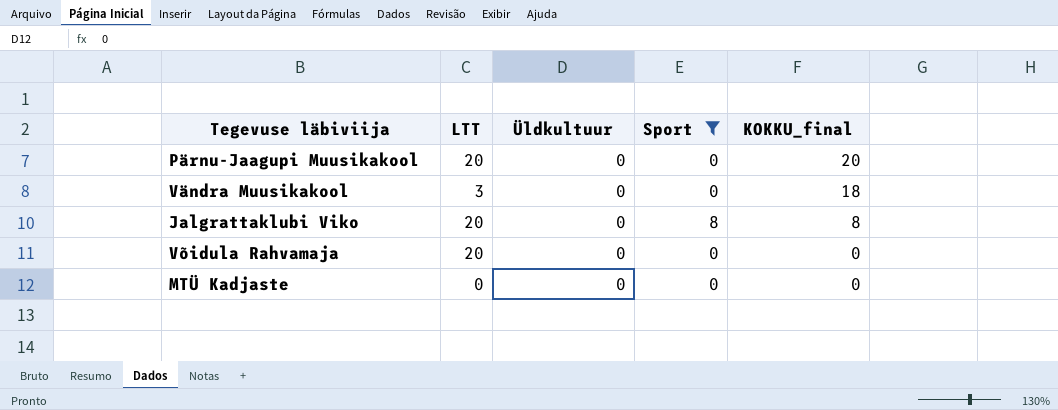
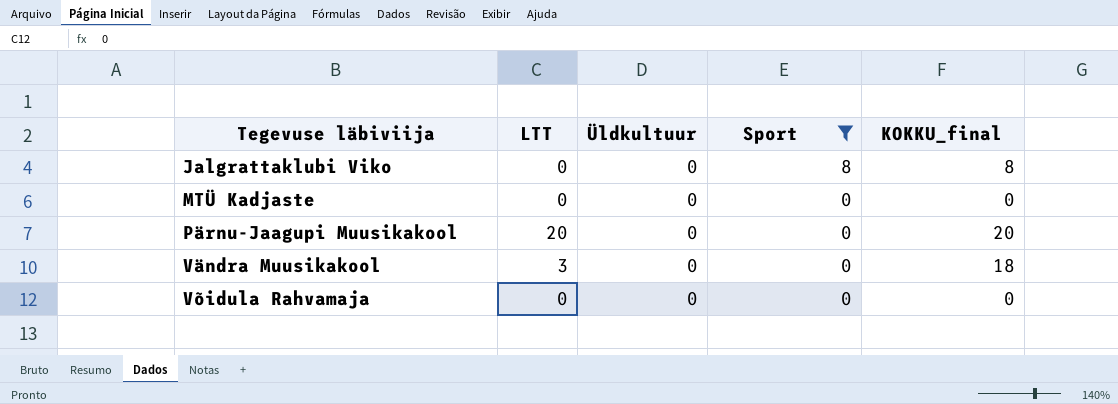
row order: KOKKU_final descending -> Tegevuse läbiviija ascending
Jalgrattaklubi Viko | LTT: 20 -> 0
Võidula Rahvamaja | LTT: 20 -> 0

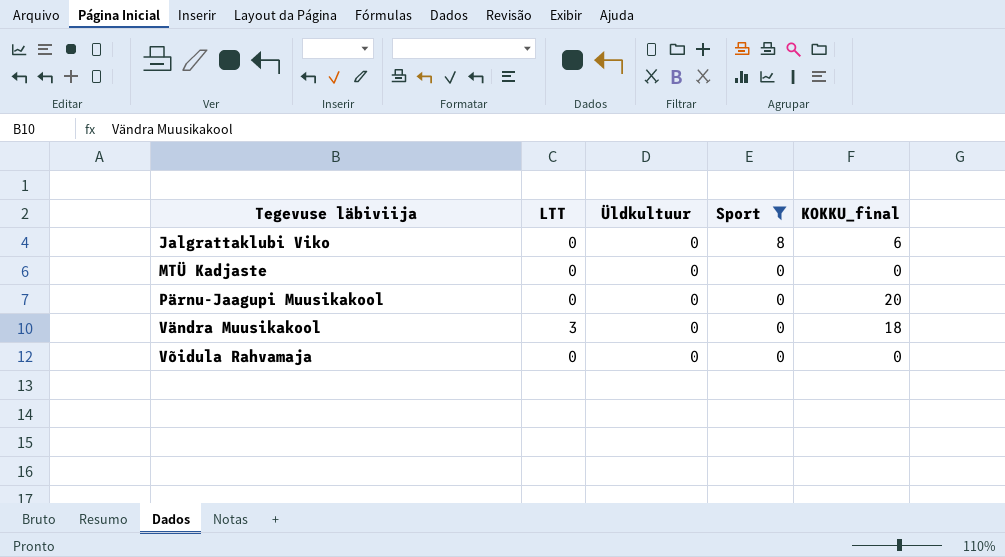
Jalgrattaklubi Viko | KOKKU_final: 8 -> 6
Pärnu-Jaagupi Muusikakool | LTT: 20 -> 0

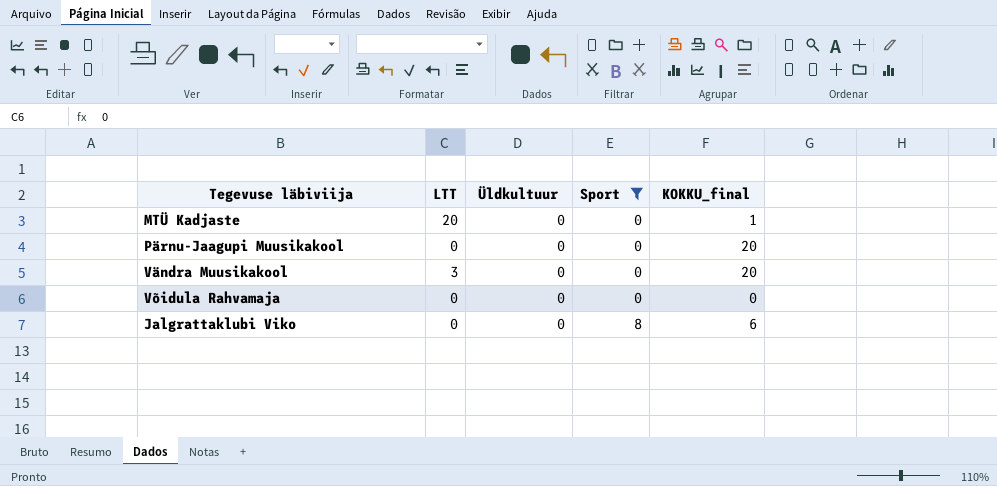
row order: Tegevuse läbiviija ascending -> Sport ascending
MTÜ Kadjaste | LTT: 0 -> 20
MTÜ Kadjaste | KOKKU_final: 0 -> 1
Vändra Muusikakool | KOKKU_final: 18 -> 20

